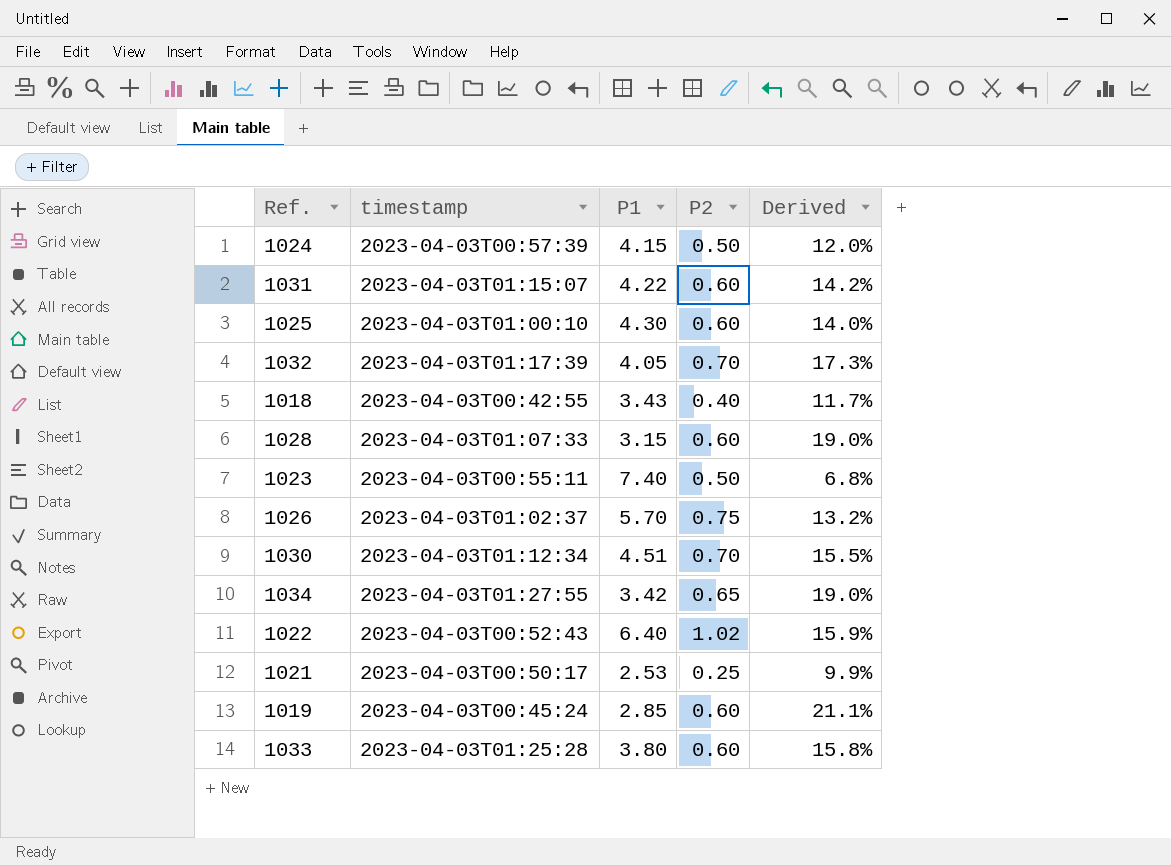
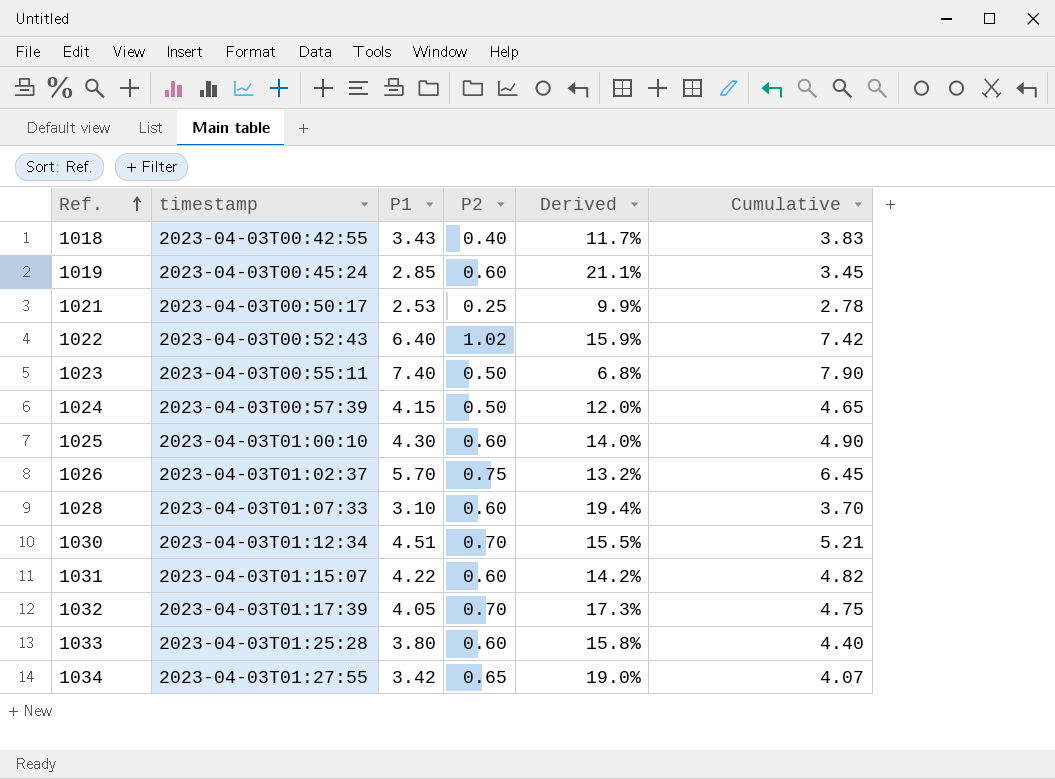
row order: none -> Ref. ascending
column Cumulative | formula: none -> [P1] + [P2]
1028 | P1: 3.15 -> 3.10
1028 | Derived: 19.0% -> 19.4%

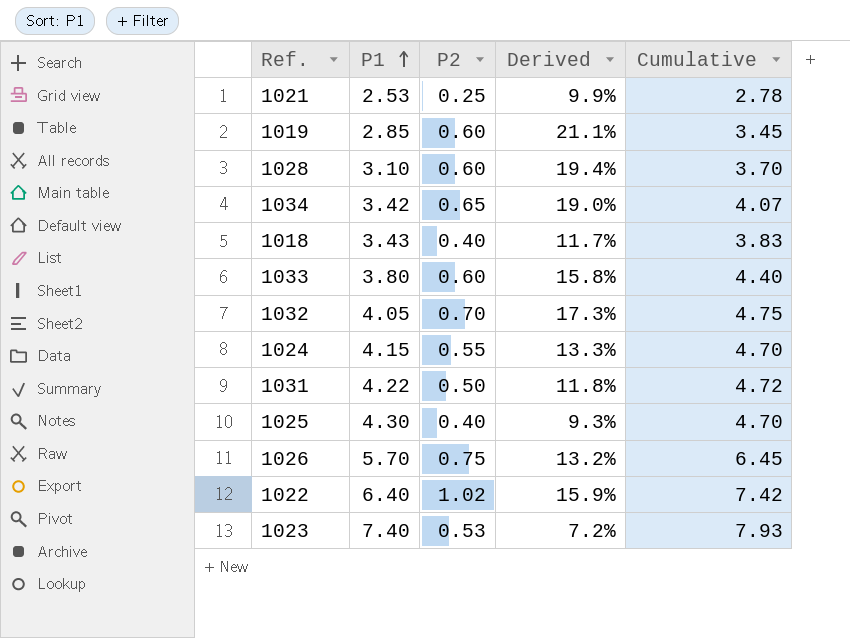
row order: Ref. ascending -> P1 ascending
column timestamp | position: 2 -> none
row 1030: 2023-04-03T01:12:34 | 4.51 | 0.70 | 15.5% | 5.21 -> none
1024 | P2: 0.50 -> 0.55
1024 | Derived: 12.0% -> 13.3%
1024 | Cumulative: 4.65 -> 4.70
1031 | P2: 0.60 -> 0.50
1031 | Derived: 14.2% -> 11.8%
1031 | Cumulative: 4.82 -> 4.72
1025 | P2: 0.60 -> 0.40
1025 | Derived: 14.0% -> 9.3%
1025 | Cumulative: 4.90 -> 4.70
1023 | P2: 0.50 -> 0.53
1023 | Derived: 6.8% -> 7.2%
1023 | Cumulative: 7.90 -> 7.93

